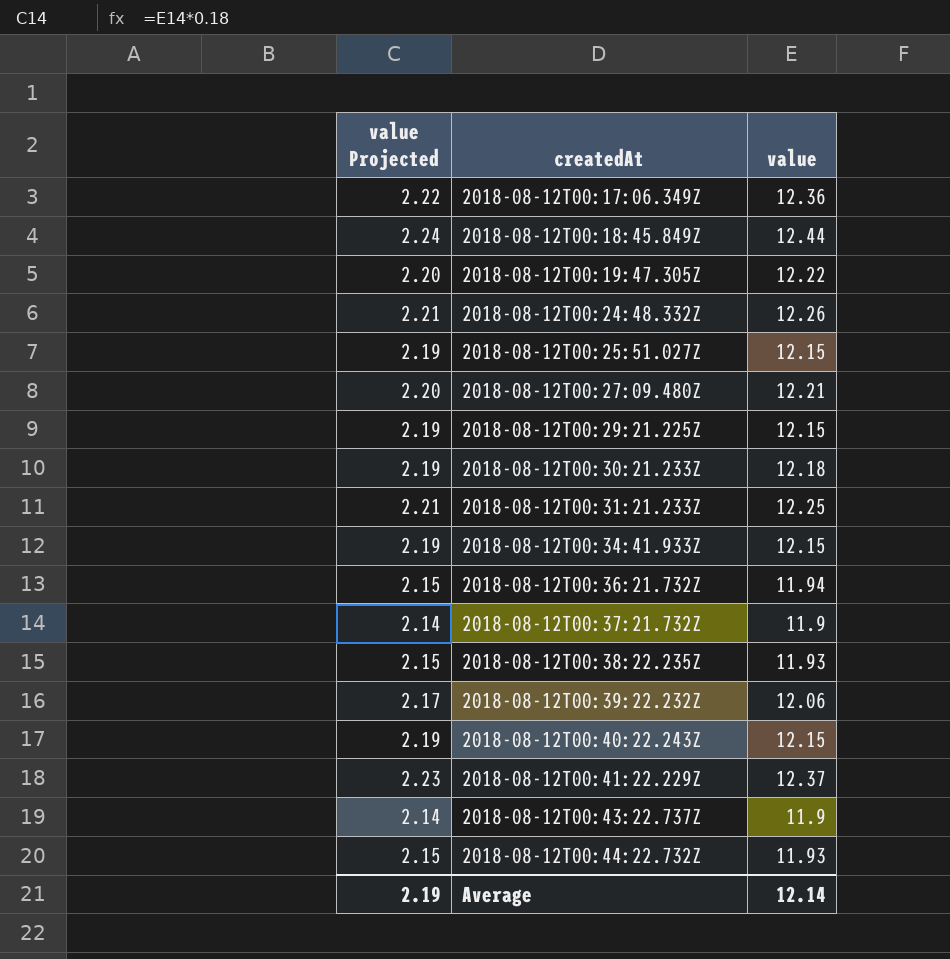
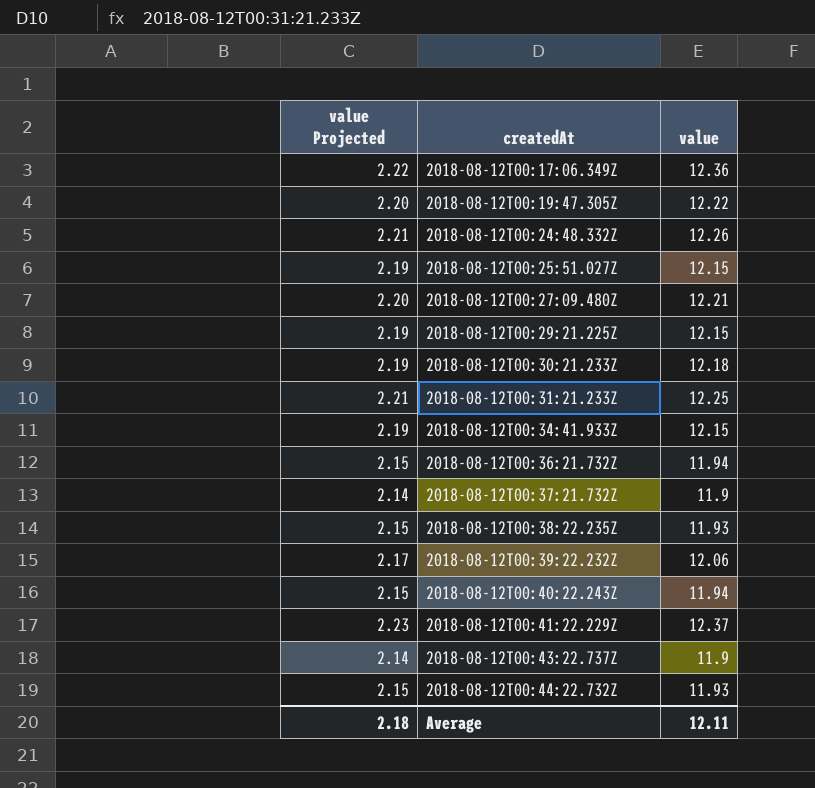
row 2018-08-12T00:18:45.849Z: 2.24 | 12.44 -> none
2018-08-12T00:40:22.243Z | value Projected: 2.19 -> 2.15
2018-08-12T00:40:22.243Z | value: 12.15 -> 11.94
Average | value Projected: 2.19 -> 2.18
Average | value: 12.14 -> 12.11

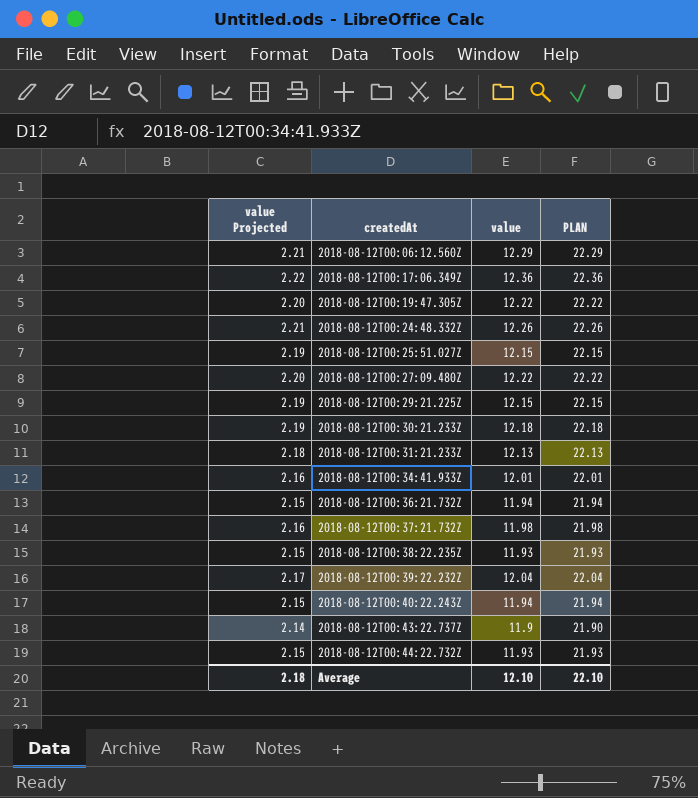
column PLAN | formula: none -> [value] + 10
row 2018-08-12T00:41:22.229Z: 2.23 | 12.37 -> none
row 2018-08-12T00:06:12.560Z: none -> 2.21 | 12.29 | 22.29
2018-08-12T00:27:09.480Z | value: 12.21 -> 12.22
2018-08-12T00:31:21.233Z | value Projected: 2.21 -> 2.18
2018-08-12T00:31:21.233Z | value: 12.25 -> 12.13
2018-08-12T00:34:41.933Z | value Projected: 2.19 -> 2.16
2018-08-12T00:34:41.933Z | value: 12.15 -> 12.01
2018-08-12T00:37:21.732Z | value Projected: 2.14 -> 2.16
2018-08-12T00:37:21.732Z | value: 11.9 -> 11.98
2018-08-12T00:39:22.232Z | value: 12.06 -> 12.04
Average | value: 12.11 -> 12.10

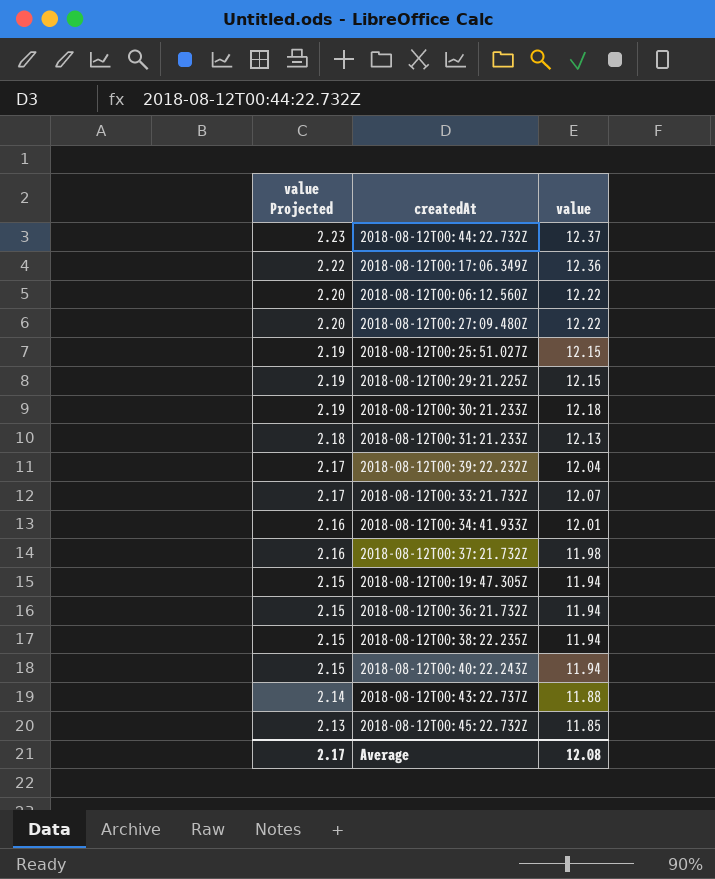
row order: createdAt ascending -> value Projected descending
column PLAN | formula: [value] + 10 -> none
row 2018-08-12T00:24:48.332Z: 2.21 | 12.26 | 22.26 -> none
2018-08-12T00:44:22.732Z | value Projected: 2.15 -> 2.23
2018-08-12T00:44:22.732Z | value: 11.93 -> 12.37
2018-08-12T00:06:12.560Z | value Projected: 2.21 -> 2.20
2018-08-12T00:06:12.560Z | value: 12.29 -> 12.22
row 2018-08-12T00:33:21.732Z: none -> 2.17 | 12.07
2018-08-12T00:19:47.305Z | value Projected: 2.20 -> 2.15
2018-08-12T00:19:47.305Z | value: 12.22 -> 11.94
2018-08-12T00:38:22.235Z | value: 11.93 -> 11.94
2018-08-12T00:43:22.737Z | value: 11.9 -> 11.88
row 2018-08-12T00:45:22.732Z: none -> 2.13 | 11.85
Average | value Projected: 2.18 -> 2.17
Average | value: 12.10 -> 12.08

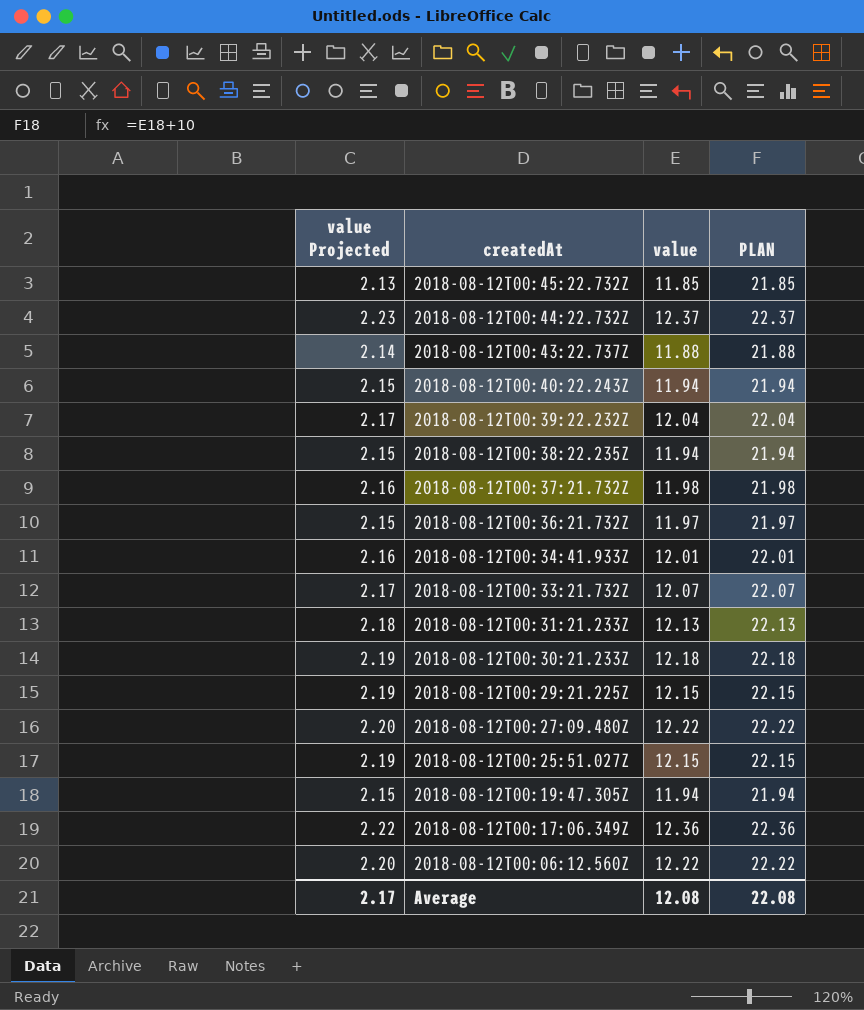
row order: value Projected descending -> createdAt descending
column PLAN | formula: none -> [value] + 10
2018-08-12T00:36:21.732Z | value: 11.94 -> 11.97

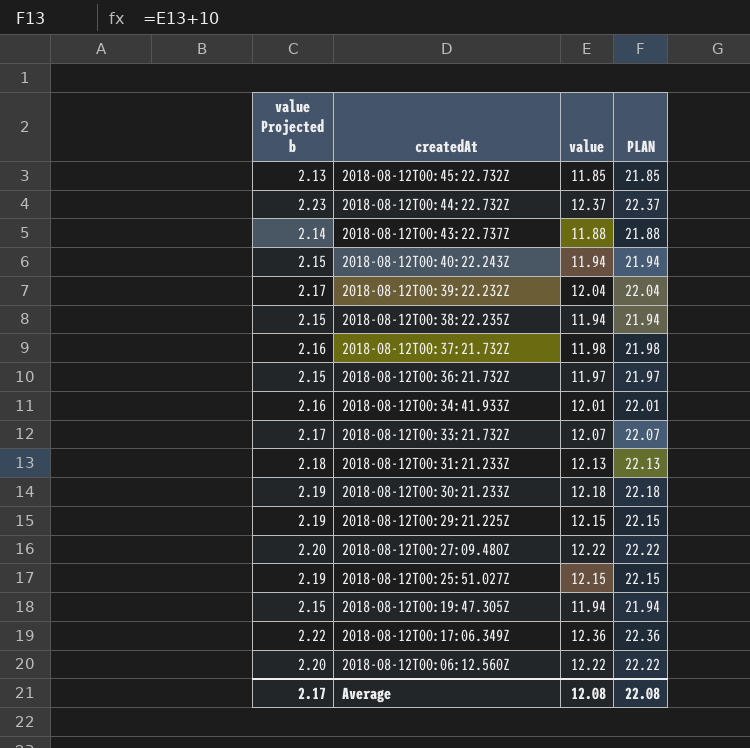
column name: value Projected -> value Projected b

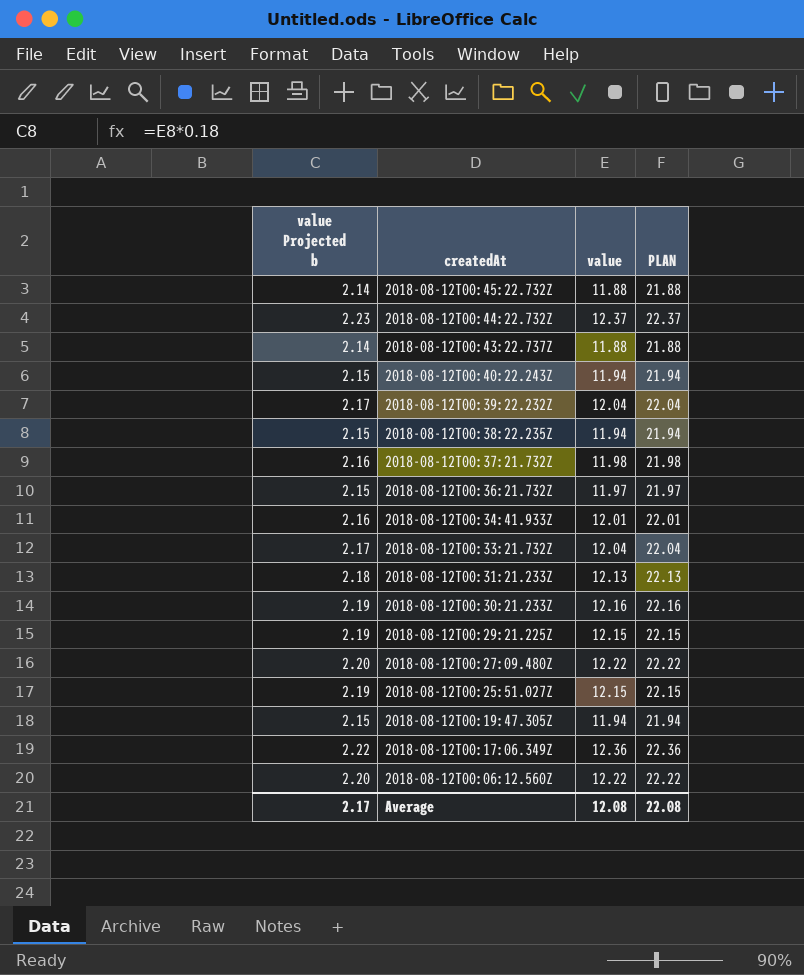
2018-08-12T00:45:22.732Z | value Projected b: 2.13 -> 2.14
2018-08-12T00:45:22.732Z | value: 11.85 -> 11.88
2018-08-12T00:45:22.732Z | PLAN: 21.85 -> 21.88
2018-08-12T00:33:21.732Z | value: 12.07 -> 12.04
2018-08-12T00:33:21.732Z | PLAN: 22.07 -> 22.04
2018-08-12T00:30:21.233Z | value: 12.18 -> 12.16
2018-08-12T00:30:21.233Z | PLAN: 22.18 -> 22.16

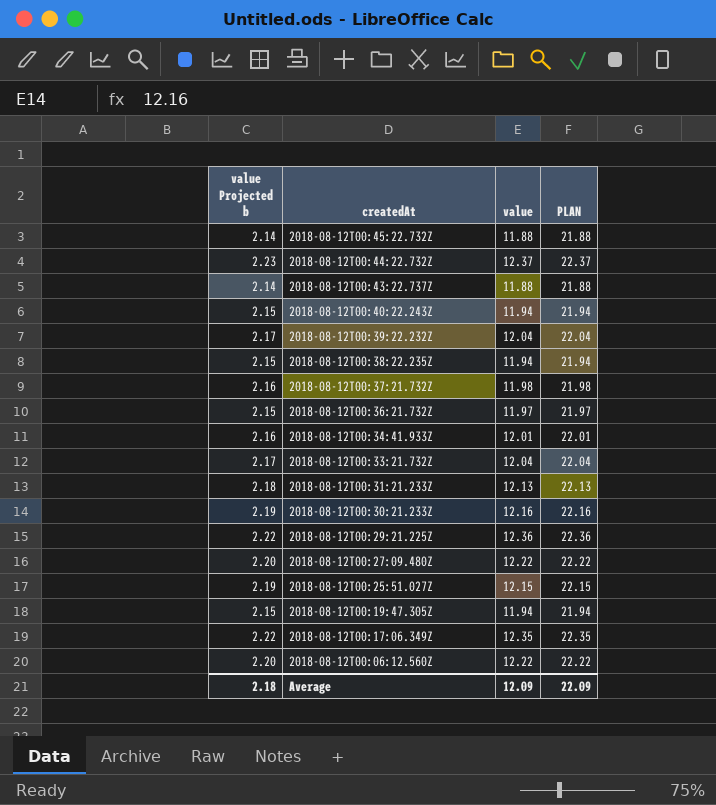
2018-08-12T00:29:21.225Z | value Projected b: 2.19 -> 2.22
2018-08-12T00:29:21.225Z | value: 12.15 -> 12.36
2018-08-12T00:29:21.225Z | PLAN: 22.15 -> 22.36
2018-08-12T00:17:06.349Z | value: 12.36 -> 12.35
2018-08-12T00:17:06.349Z | PLAN: 22.36 -> 22.35
Average | value Projected b: 2.17 -> 2.18
Average | value: 12.08 -> 12.09
Average | PLAN: 22.08 -> 22.09

